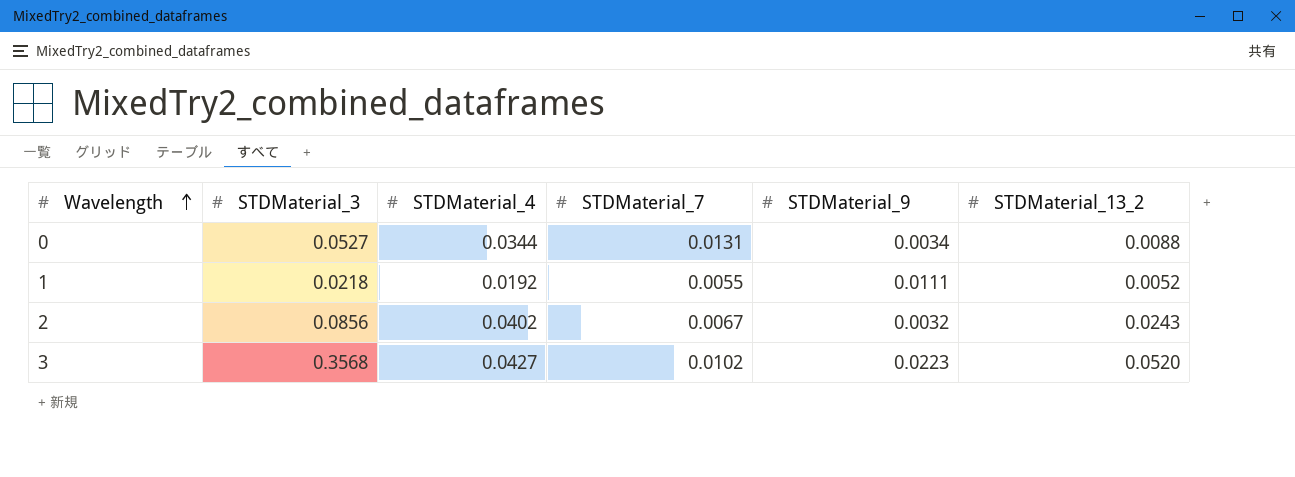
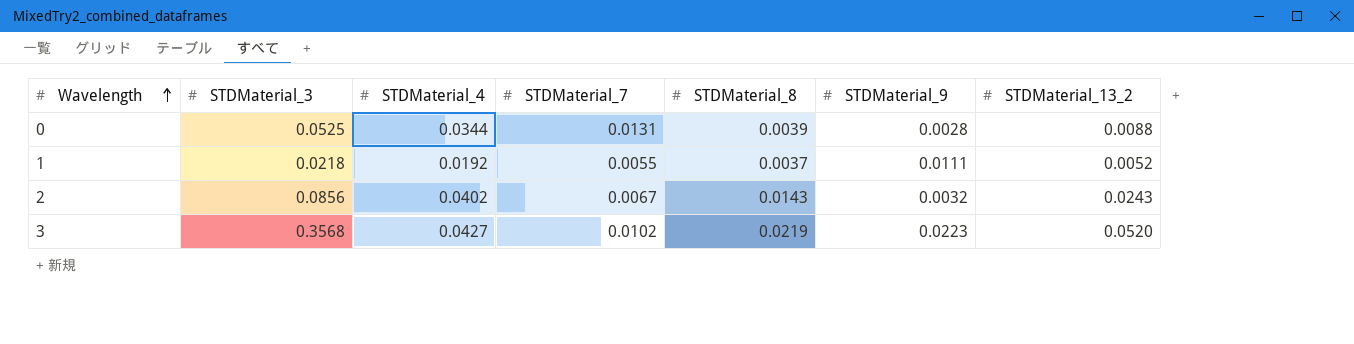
column STDMaterial_8 | position: none -> 5
0 | STDMaterial_3: 0.0527 -> 0.0525
0 | STDMaterial_9: 0.0034 -> 0.0028

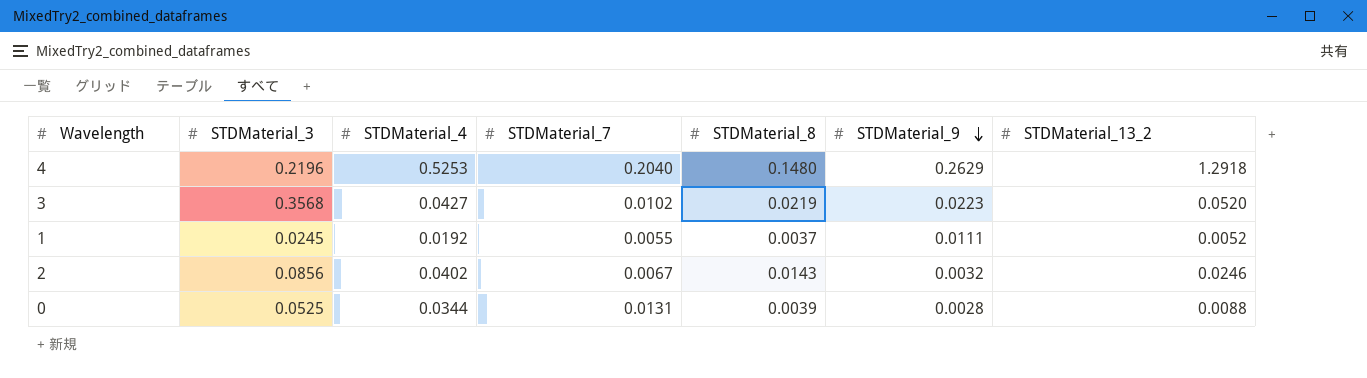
row order: Wavelength ascending -> STDMaterial_9 descending
row 4: none -> 0.2196 | 0.5253 | 0.2040 | 0.1480 | 0.2629 | 1.2918
1 | STDMaterial_3: 0.0218 -> 0.0245
2 | STDMaterial_13_2: 0.0243 -> 0.0246

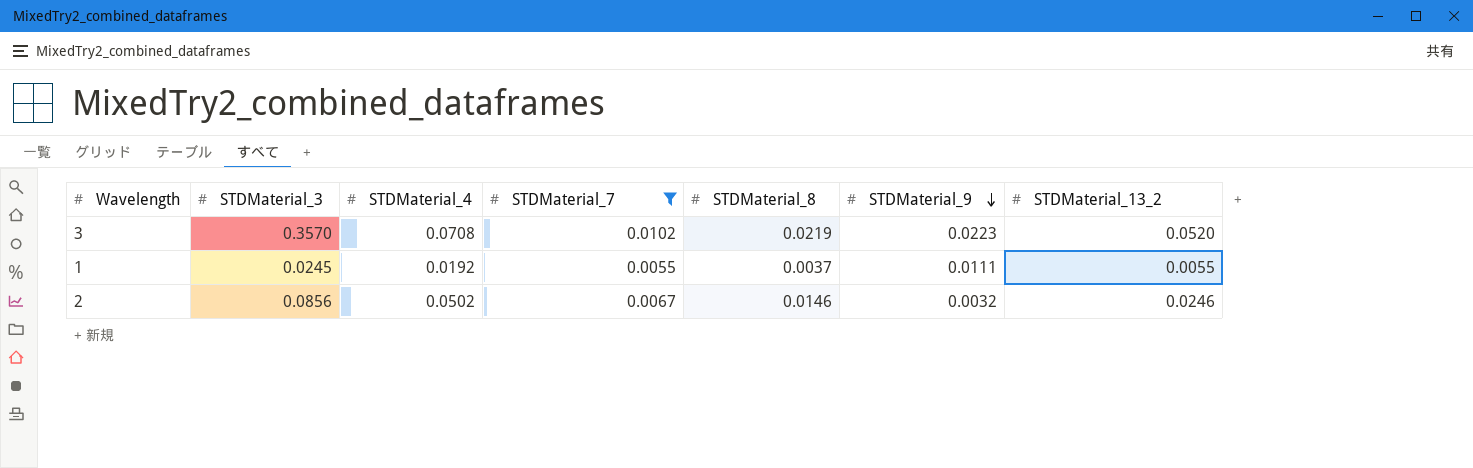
filter: none -> STDMaterial_7 <= 0.0102
3 | STDMaterial_3: 0.3568 -> 0.3570
3 | STDMaterial_4: 0.0427 -> 0.0708
1 | STDMaterial_13_2: 0.0052 -> 0.0055
2 | STDMaterial_4: 0.0402 -> 0.0502
2 | STDMaterial_8: 0.0143 -> 0.0146

